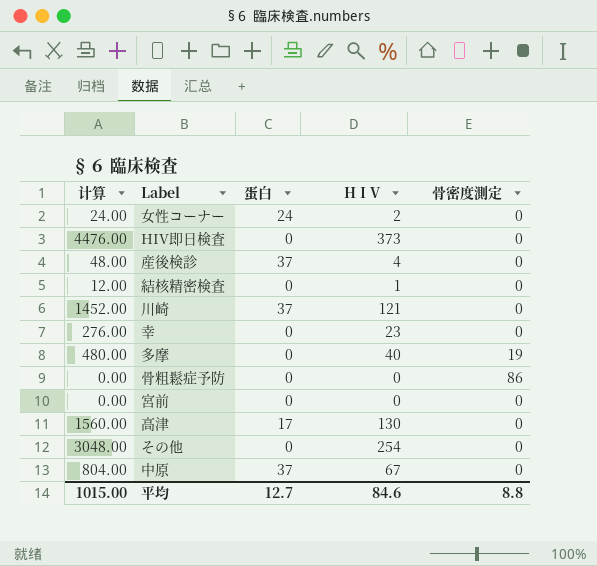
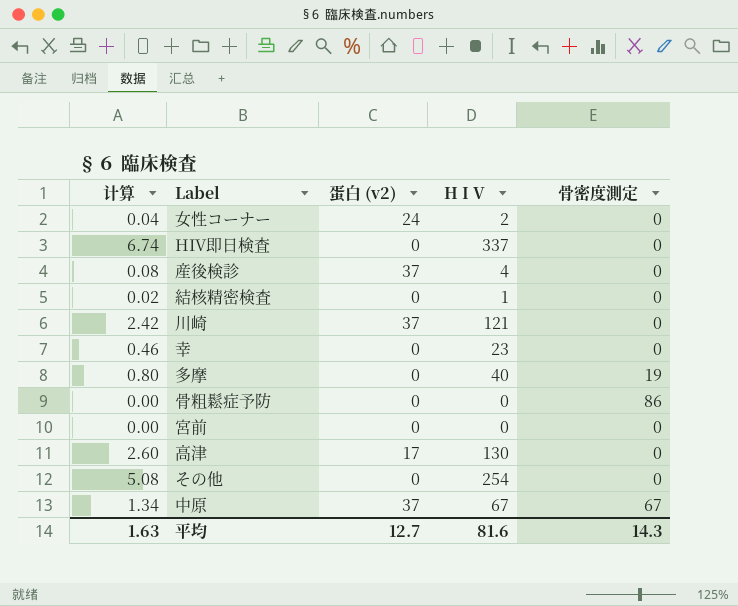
column 计算 | formula: [H I V] * 12 -> [H I V] * 0.02
column name: 蛋白 -> 蛋白 (v2)
HIV即日検査 | H I V: 373 -> 337
中原 | 骨密度測定: 0 -> 67
平均 | 计算: 1015.00 -> 1.63
平均 | H I V: 84.6 -> 81.6
平均 | 骨密度測定: 8.8 -> 14.3

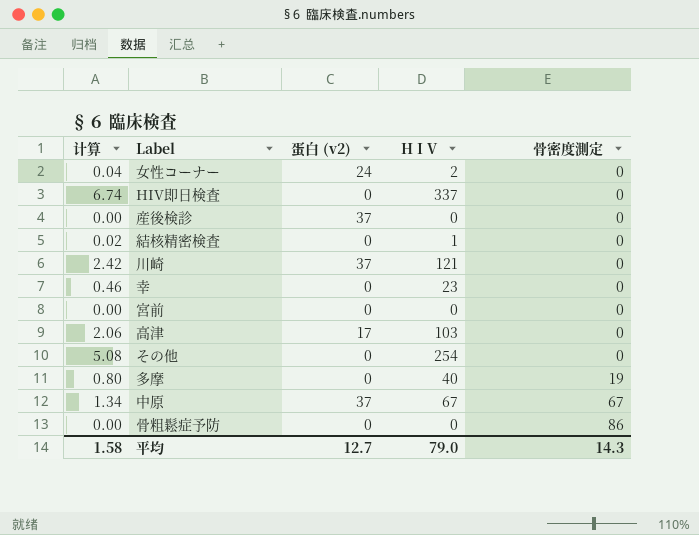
row order: none -> 骨密度測定 ascending
産後検診 | 计算: 0.08 -> 0.00
産後検診 | H I V: 4 -> 0
高津 | 计算: 2.60 -> 2.06
高津 | H I V: 130 -> 103
平均 | 计算: 1.63 -> 1.58
平均 | H I V: 81.6 -> 79.0

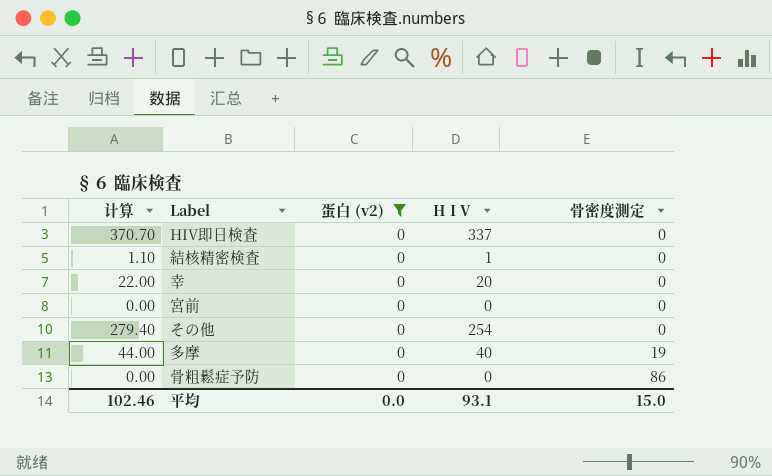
filter: none -> 蛋白 (v2) = 0
column 计算 | formula: [H I V] * 0.02 -> [H I V] * 1.1
幸 | H I V: 23 -> 20
平均 | 计算: 1.58 -> 102.46
平均 | 蛋白 (v2): 12.7 -> 0.0
平均 | H I V: 79.0 -> 93.1
平均 | 骨密度測定: 14.3 -> 15.0

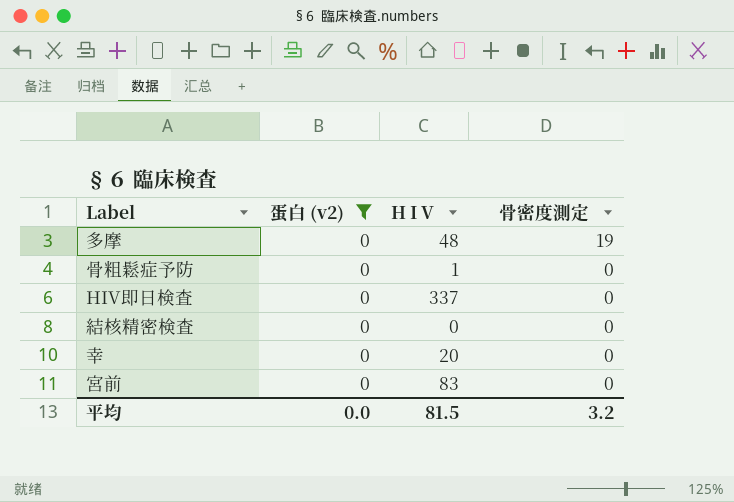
row order: 骨密度測定 ascending -> 骨密度測定 descending
column 计算 | formula: [H I V] * 1.1 -> none
row その他: 279.40 | 0 | 254 | 0 -> none
多摩 | H I V: 40 -> 48
骨粗鬆症予防 | H I V: 0 -> 1
骨粗鬆症予防 | 骨密度測定: 86 -> 0
結核精密検査 | H I V: 1 -> 0
宮前 | H I V: 0 -> 83
平均 | H I V: 93.1 -> 81.5
平均 | 骨密度測定: 15.0 -> 3.2

